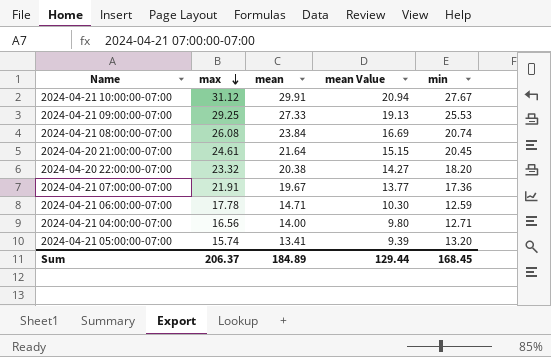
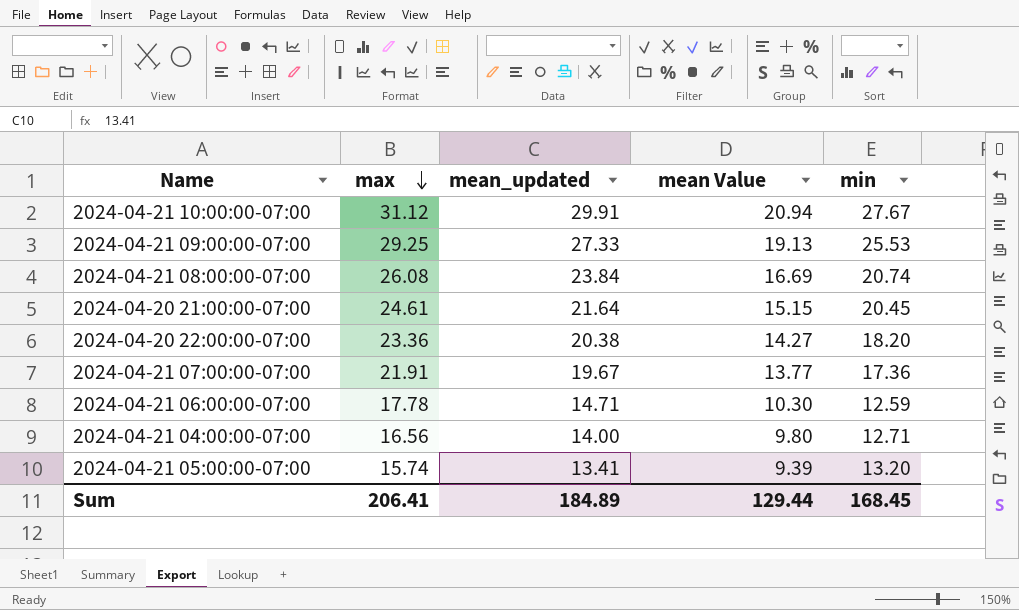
column name: mean -> mean_updated
2024-04-20 22:00:00-07:00 | max: 23.32 -> 23.36
Sum | max: 206.37 -> 206.41

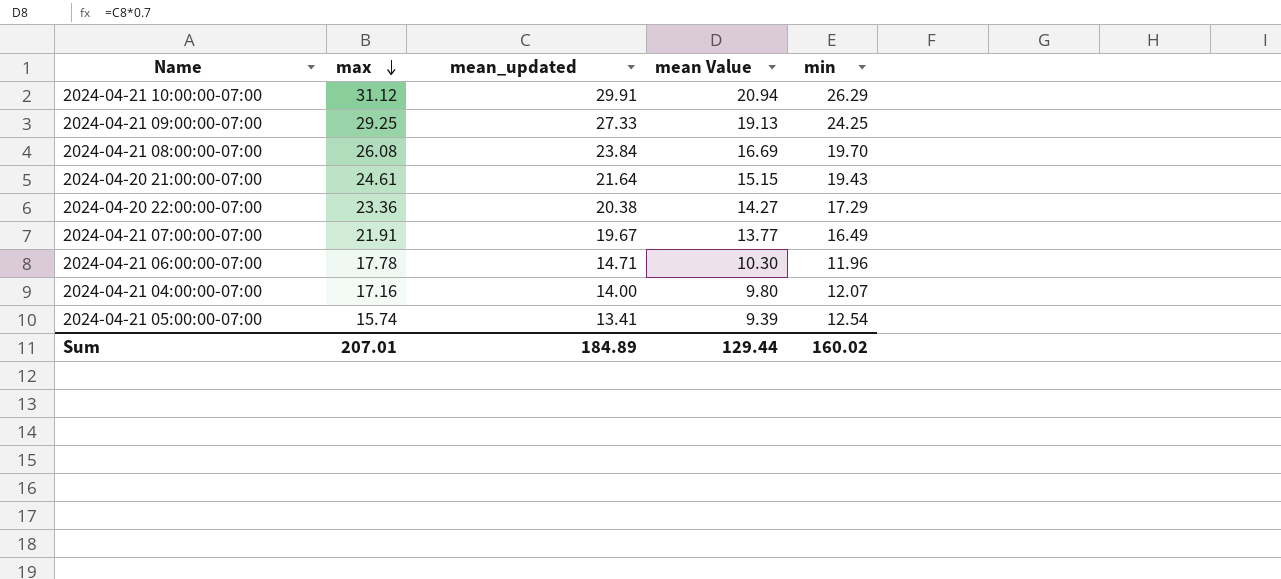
2024-04-21 10:00:00-07:00 | min: 27.67 -> 26.29
2024-04-21 09:00:00-07:00 | min: 25.53 -> 24.25
2024-04-21 08:00:00-07:00 | min: 20.74 -> 19.70
2024-04-20 21:00:00-07:00 | min: 20.45 -> 19.43
2024-04-20 22:00:00-07:00 | min: 18.20 -> 17.29
2024-04-21 07:00:00-07:00 | min: 17.36 -> 16.49
2024-04-21 06:00:00-07:00 | min: 12.59 -> 11.96
2024-04-21 04:00:00-07:00 | max: 16.56 -> 17.16
2024-04-21 04:00:00-07:00 | min: 12.71 -> 12.07
2024-04-21 05:00:00-07:00 | min: 13.20 -> 12.54
Sum | max: 206.41 -> 207.01
Sum | min: 168.45 -> 160.02

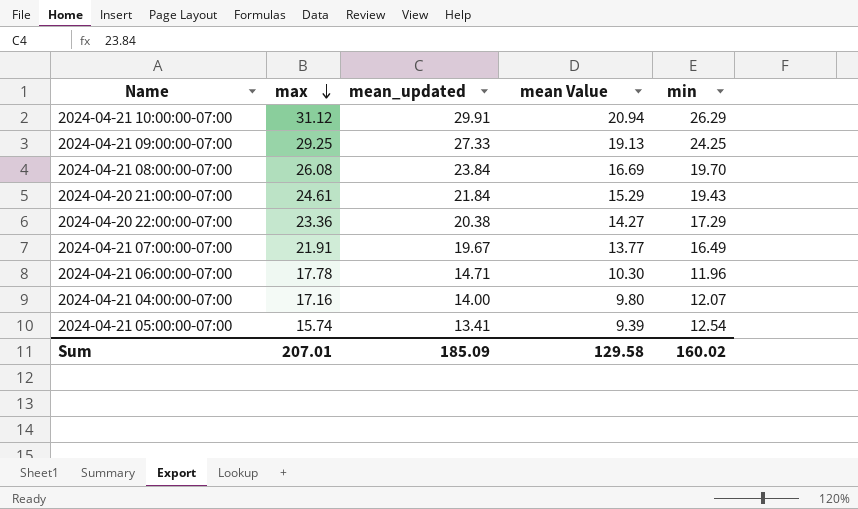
2024-04-20 21:00:00-07:00 | mean_updated: 21.64 -> 21.84
2024-04-20 21:00:00-07:00 | mean Value: 15.15 -> 15.29
Sum | mean_updated: 184.89 -> 185.09
Sum | mean Value: 129.44 -> 129.58

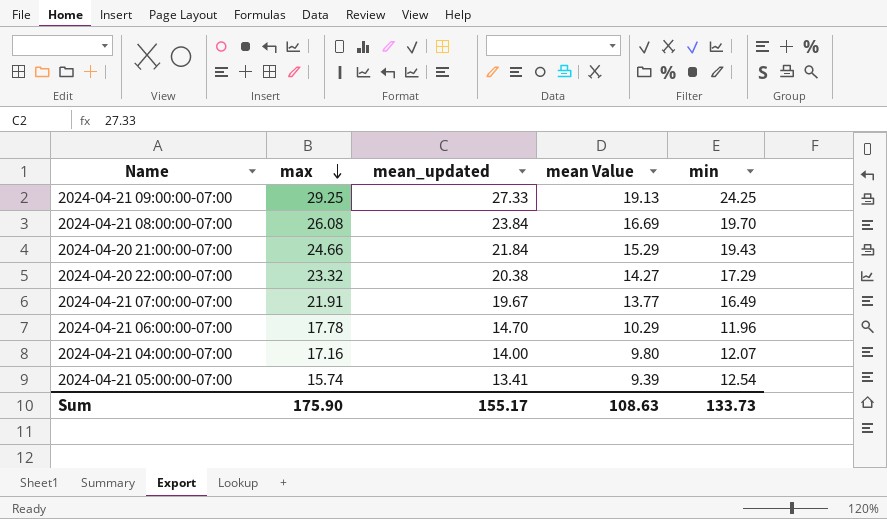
row 2024-04-21 10:00:00-07:00: 31.12 | 29.91 | 20.94 | 26.29 -> none
2024-04-20 21:00:00-07:00 | max: 24.61 -> 24.66
2024-04-20 22:00:00-07:00 | max: 23.36 -> 23.32
2024-04-21 06:00:00-07:00 | mean_updated: 14.71 -> 14.70
2024-04-21 06:00:00-07:00 | mean Value: 10.30 -> 10.29
Sum | max: 207.01 -> 175.90
Sum | mean_updated: 185.09 -> 155.17
Sum | mean Value: 129.58 -> 108.63
Sum | min: 160.02 -> 133.73

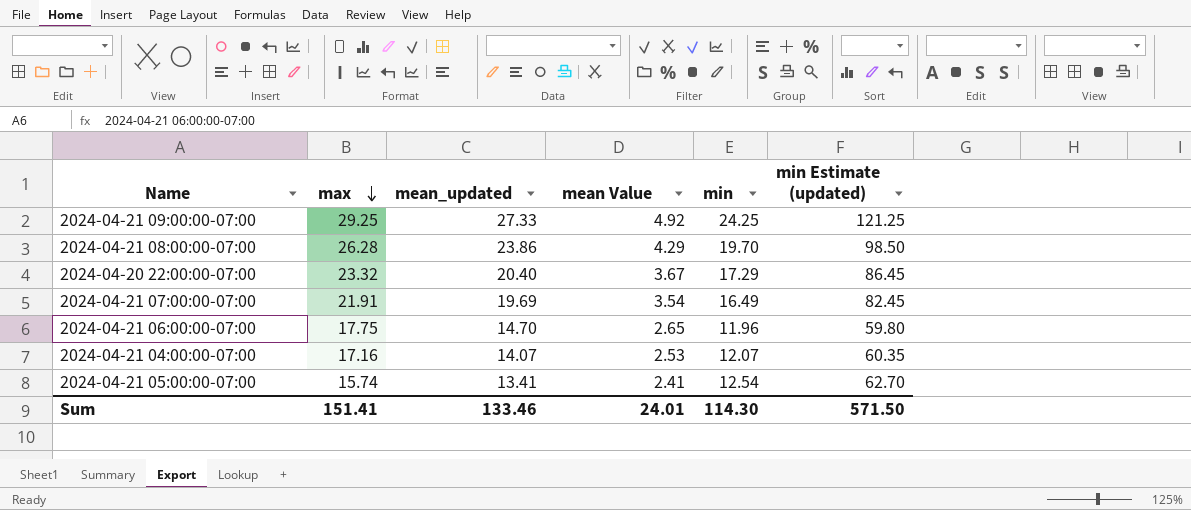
column mean Value | formula: [mean_updated] * 0.7 -> [mean_updated] * 0.18
column min Estimate (updated) | formula: none -> [min] * 5
row 2024-04-20 21:00:00-07:00: 24.66 | 21.84 | 15.29 | 19.43 -> none
2024-04-21 08:00:00-07:00 | max: 26.08 -> 26.28
2024-04-21 08:00:00-07:00 | mean_updated: 23.84 -> 23.86
2024-04-20 22:00:00-07:00 | mean_updated: 20.38 -> 20.40
2024-04-21 07:00:00-07:00 | mean_updated: 19.67 -> 19.69
2024-04-21 06:00:00-07:00 | max: 17.78 -> 17.75
2024-04-21 04:00:00-07:00 | mean_updated: 14.00 -> 14.07
Sum | max: 175.90 -> 151.41
Sum | mean_updated: 155.17 -> 133.46
Sum | mean Value: 108.63 -> 24.01
Sum | min: 133.73 -> 114.30

